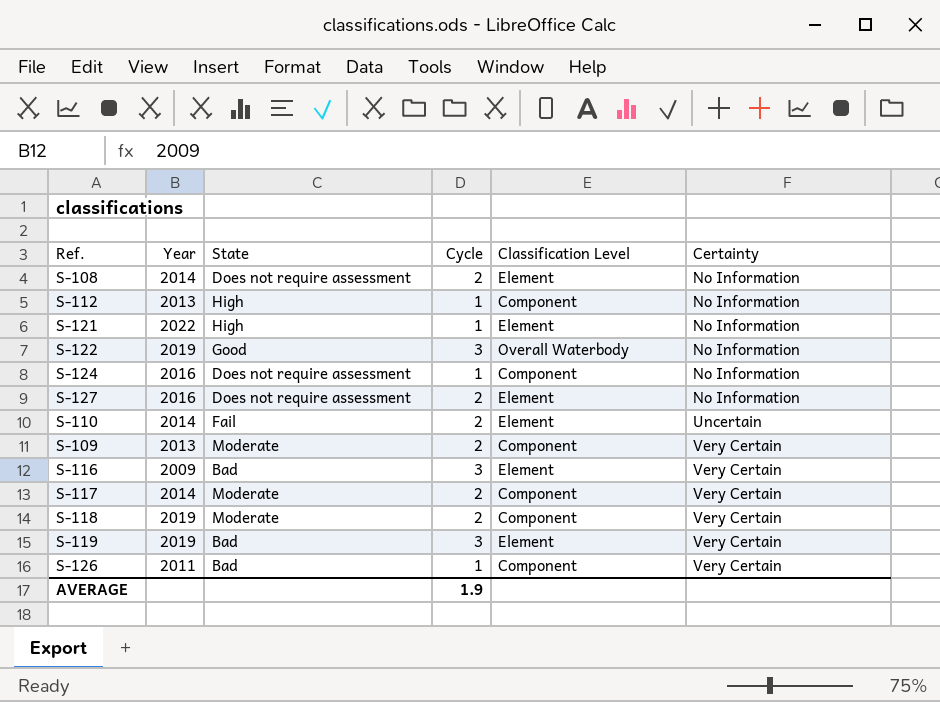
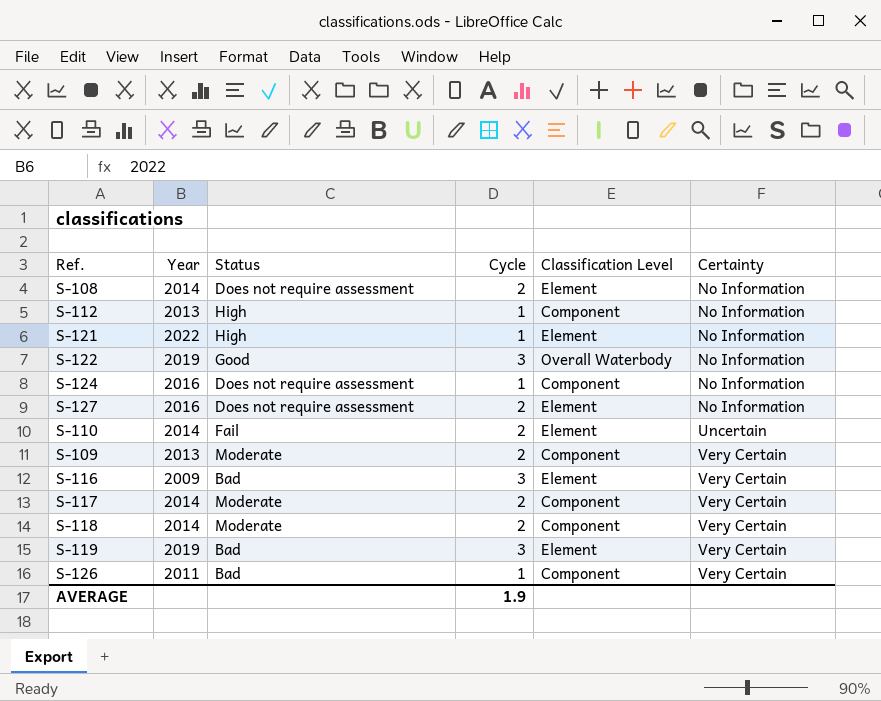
column name: State -> Status
S-118 | Year: 2019 -> 2014

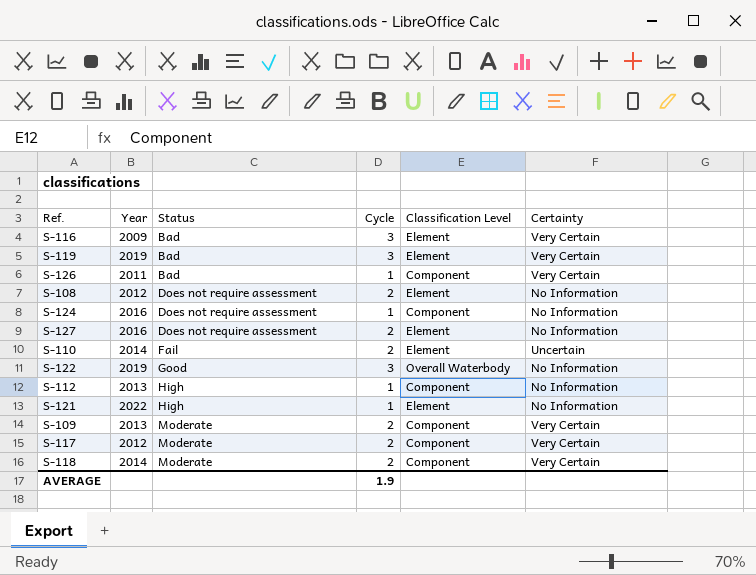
row order: Certainty ascending -> Status ascending
S-108 | Year: 2014 -> 2012
S-117 | Year: 2014 -> 2012

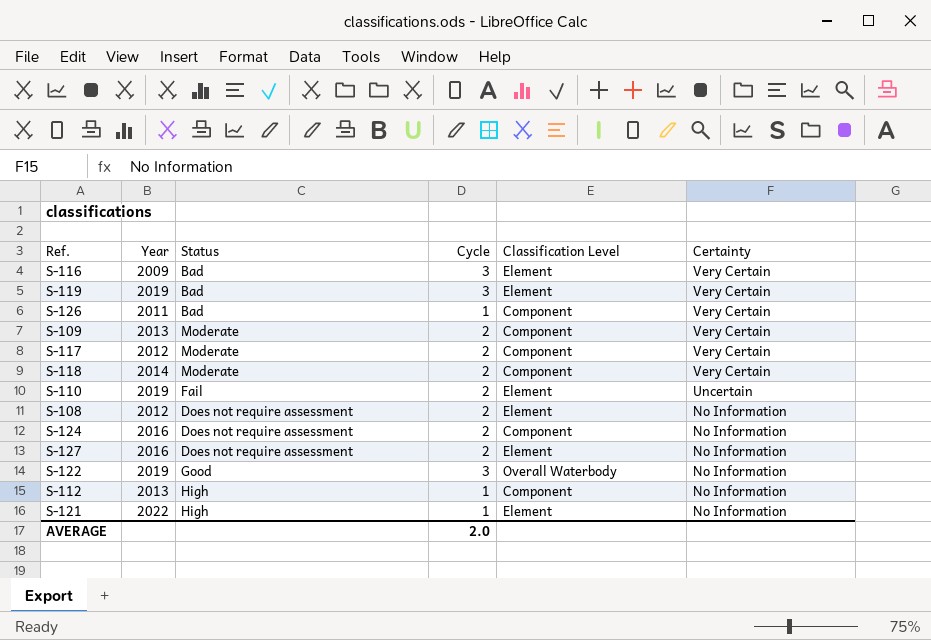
row order: Status ascending -> Certainty descending
S-110 | Year: 2014 -> 2019
S-124 | Cycle: 1 -> 2
AVERAGE | Cycle: 1.9 -> 2.0

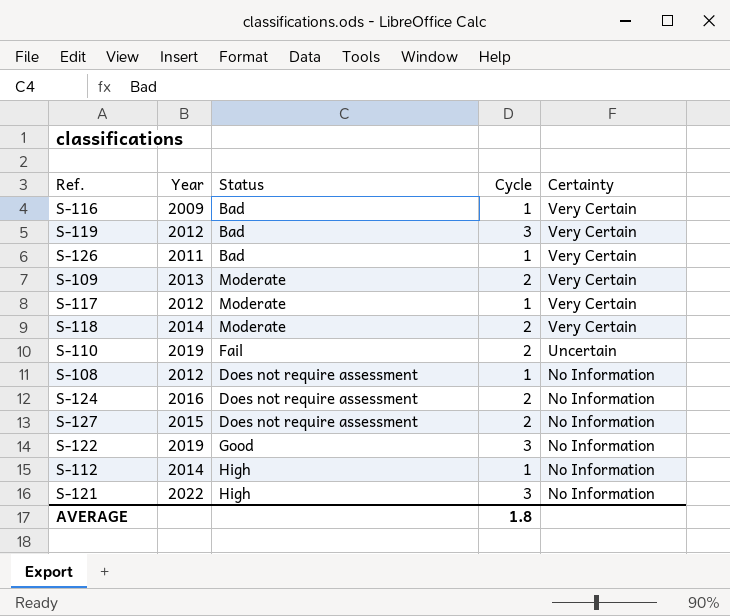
column Classification Level | position: 5 -> none
S-116 | Cycle: 3 -> 1
S-119 | Year: 2019 -> 2012
S-117 | Cycle: 2 -> 1
S-108 | Cycle: 2 -> 1
S-127 | Year: 2016 -> 2015
S-112 | Year: 2013 -> 2014
S-121 | Cycle: 1 -> 3
AVERAGE | Cycle: 2.0 -> 1.8

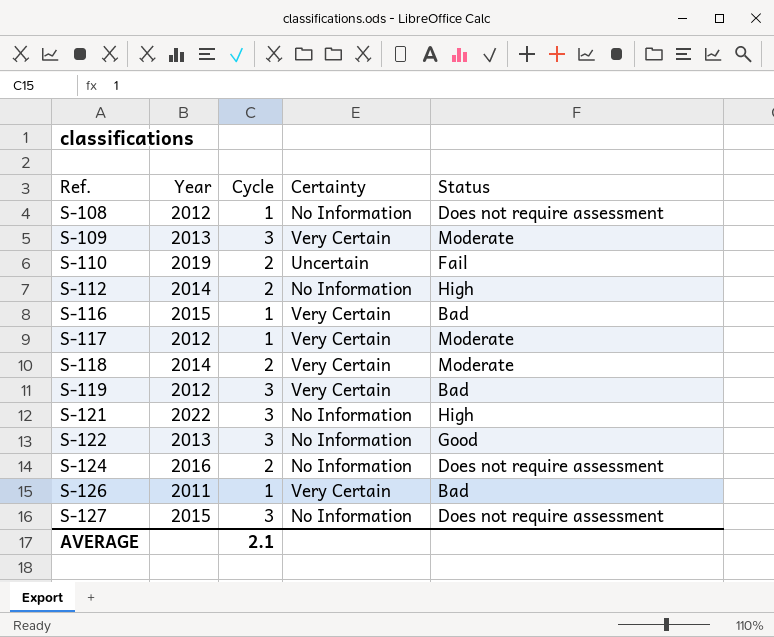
row order: Certainty descending -> Ref. ascending
column Status | position: 3 -> 5
S-109 | Cycle: 2 -> 3
S-112 | Cycle: 1 -> 2
S-116 | Year: 2009 -> 2015
S-122 | Year: 2019 -> 2013
S-127 | Cycle: 2 -> 3
AVERAGE | Cycle: 1.8 -> 2.1

